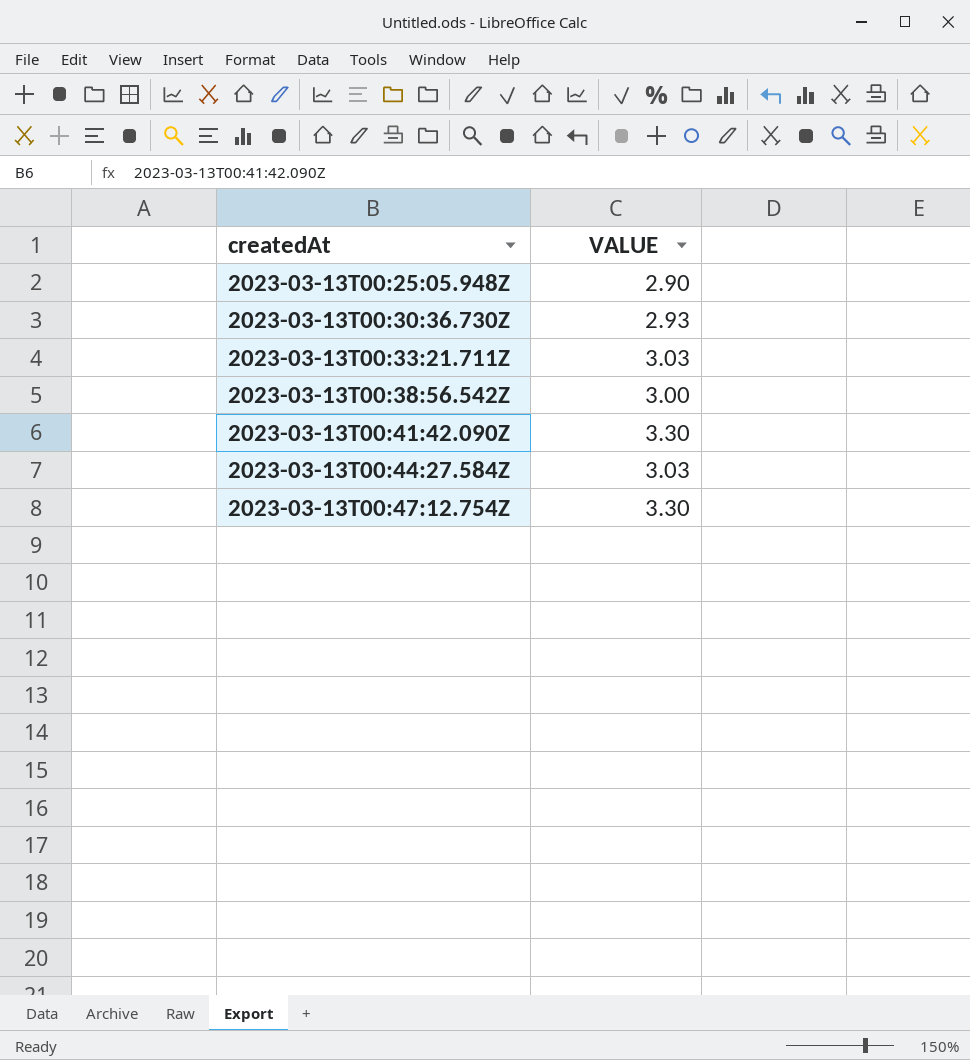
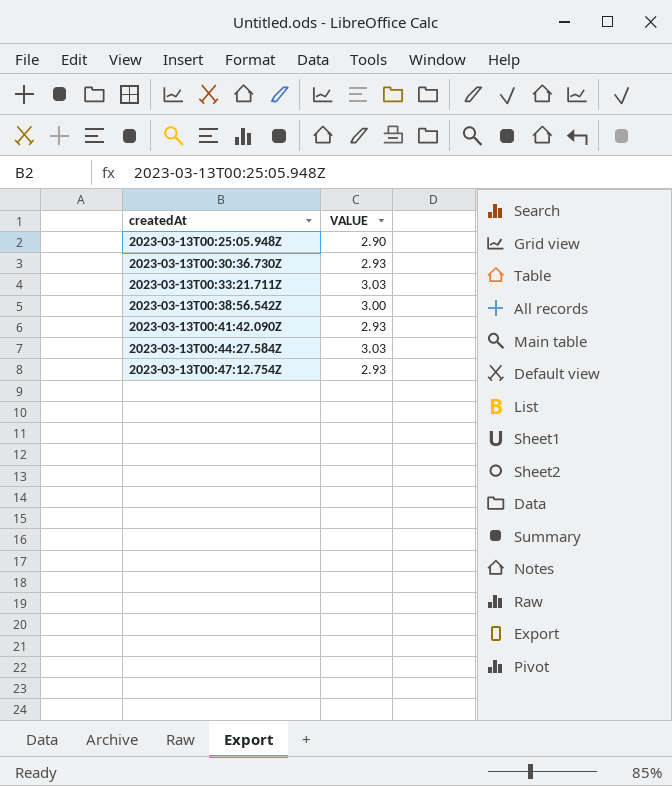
2023-03-13T00:41:42.090Z | VALUE: 3.30 -> 2.93
2023-03-13T00:47:12.754Z | VALUE: 3.30 -> 2.93

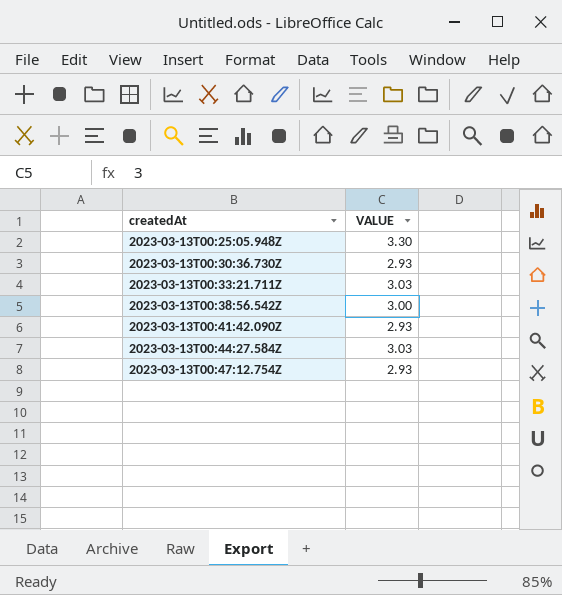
2023-03-13T00:25:05.948Z | VALUE: 2.90 -> 3.30

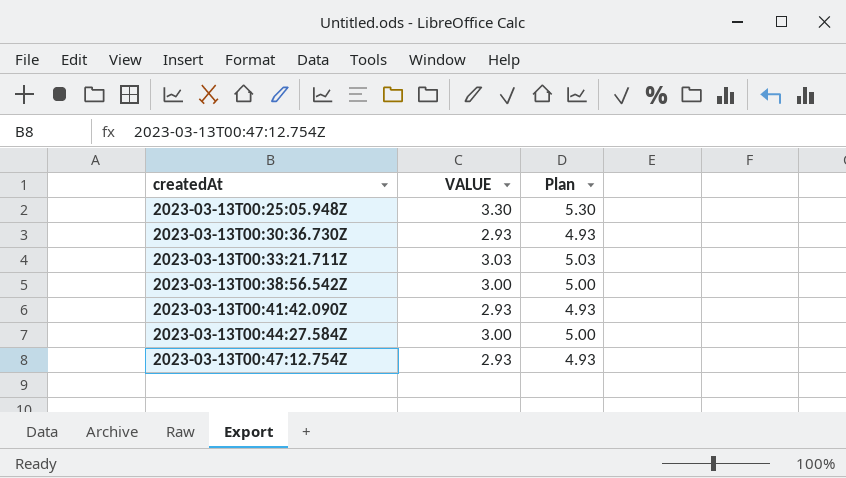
column Plan | formula: none -> [VALUE] + 2
2023-03-13T00:44:27.584Z | VALUE: 3.03 -> 3.00

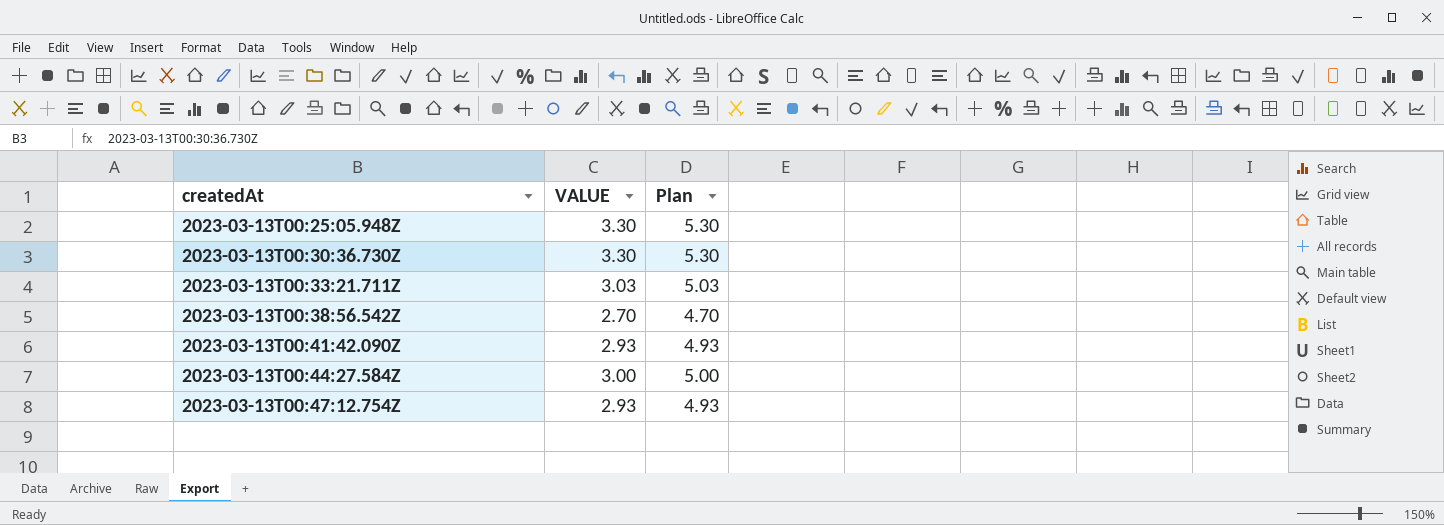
2023-03-13T00:30:36.730Z | VALUE: 2.93 -> 3.30
2023-03-13T00:30:36.730Z | Plan: 4.93 -> 5.30
2023-03-13T00:38:56.542Z | VALUE: 3.00 -> 2.70
2023-03-13T00:38:56.542Z | Plan: 5.00 -> 4.70

